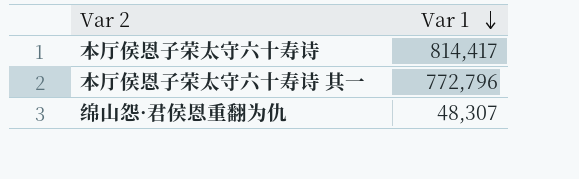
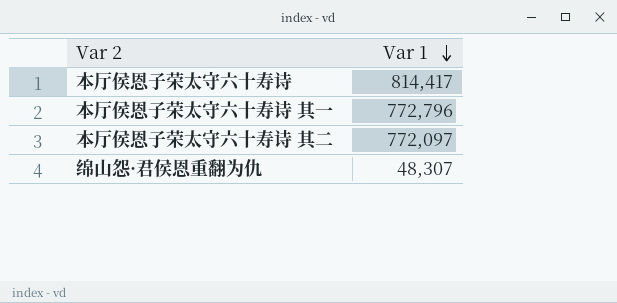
row 本厅侯恩子荣太守六十寿诗 其二: none -> 772,097

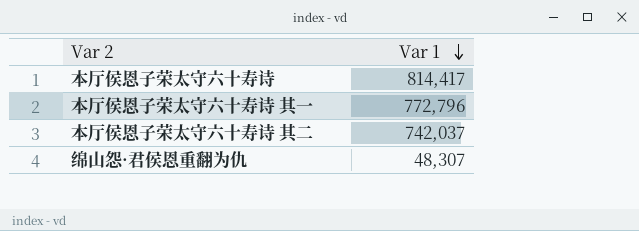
本厅侯恩子荣太守六十寿诗 其二 | Var 1: 772,097 -> 742,037

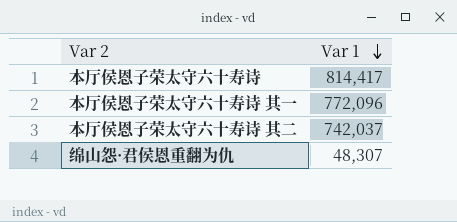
本厅侯恩子荣太守六十寿诗 其一 | Var 1: 772,796 -> 772,096

